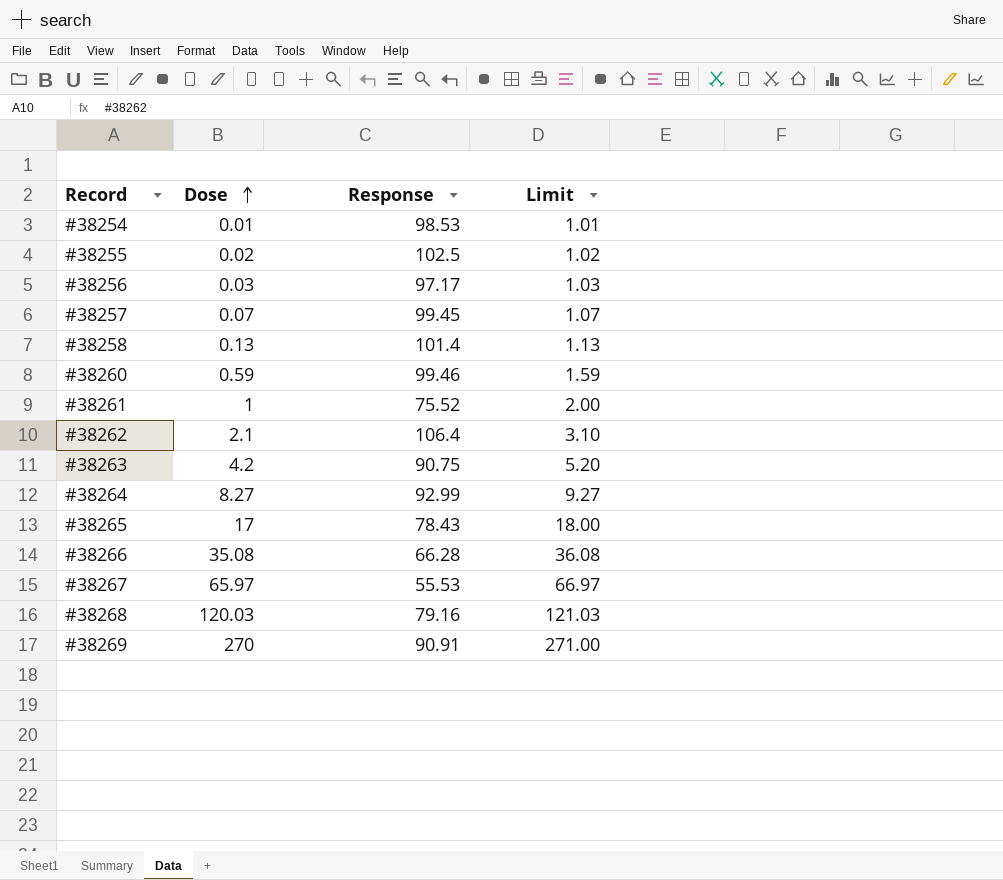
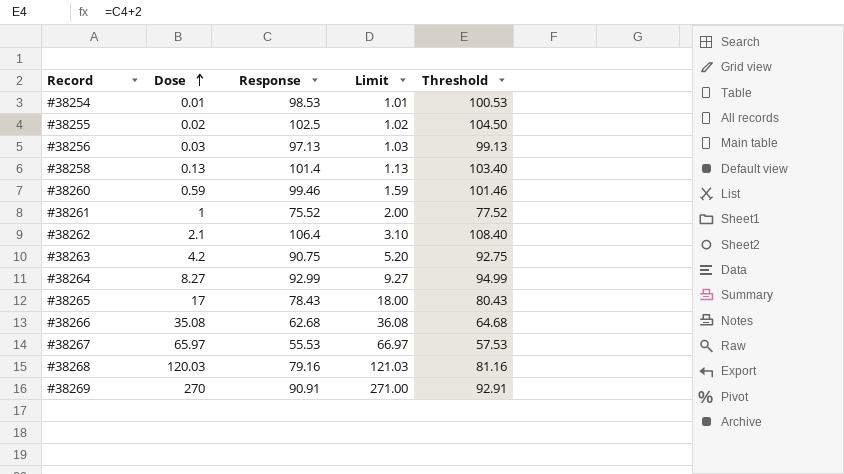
column Threshold | formula: none -> [Response] + 2
row #38257: 0.07 | 99.45 | 1.07 -> none
#38256 | Response: 97.17 -> 97.13
#38266 | Response: 66.28 -> 62.68

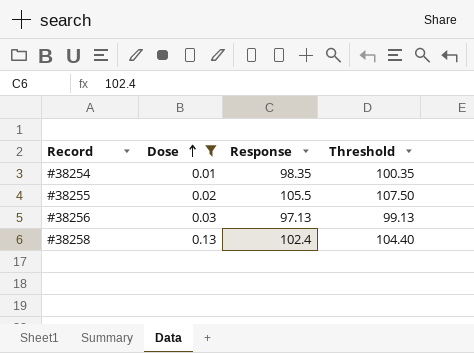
filter: none -> Dose <= 0.13
column Limit | formula: [Dose] + 1 -> none
#38254 | Response: 98.53 -> 98.35
#38254 | Threshold: 100.53 -> 100.35
#38255 | Response: 102.5 -> 105.5
#38255 | Threshold: 104.50 -> 107.50
#38258 | Response: 101.4 -> 102.4
#38258 | Threshold: 103.40 -> 104.40

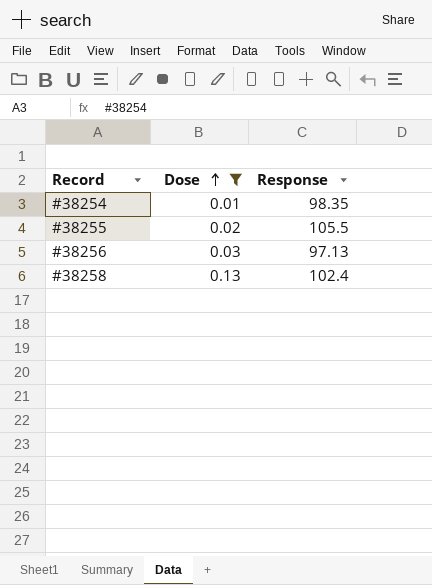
column Threshold | formula: [Response] + 2 -> none

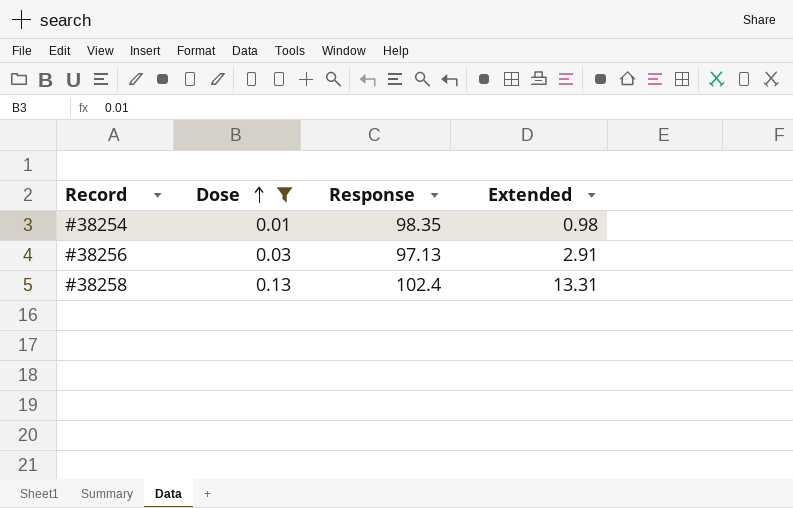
column Extended | formula: none -> [Dose] * [Response]
row #38255: 0.02 | 105.5 -> none

